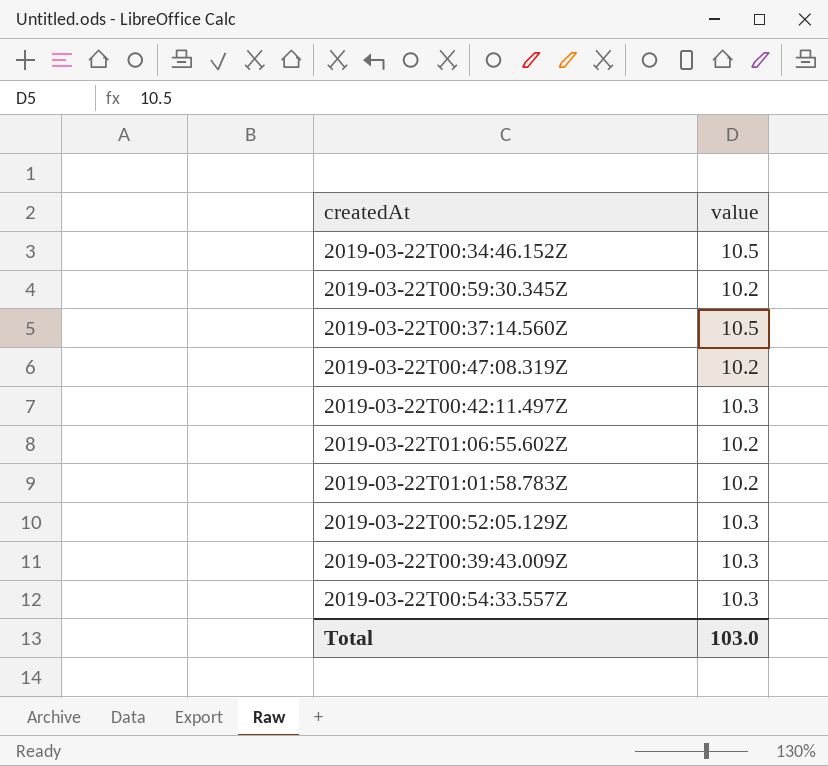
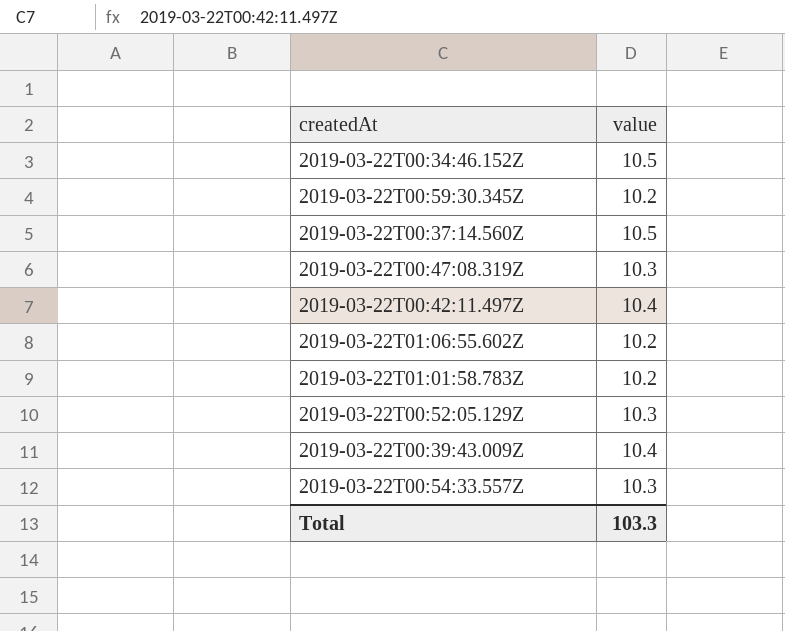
2019-03-22T00:47:08.319Z | value: 10.2 -> 10.3
2019-03-22T00:42:11.497Z | value: 10.3 -> 10.4
2019-03-22T00:39:43.009Z | value: 10.3 -> 10.4
Total | value: 103.0 -> 103.3

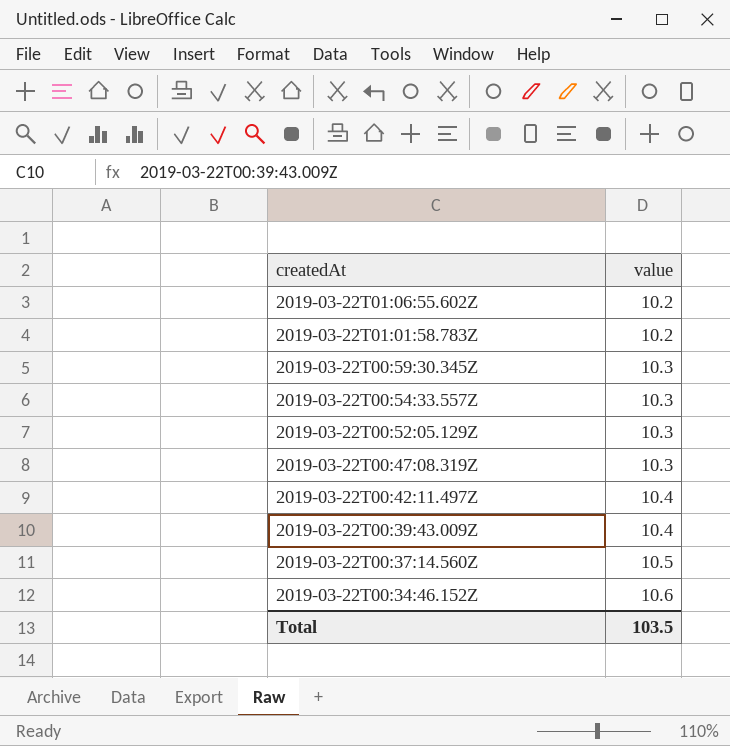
row order: none -> createdAt descending
2019-03-22T00:59:30.345Z | value: 10.2 -> 10.3
2019-03-22T00:34:46.152Z | value: 10.5 -> 10.6
Total | value: 103.3 -> 103.5

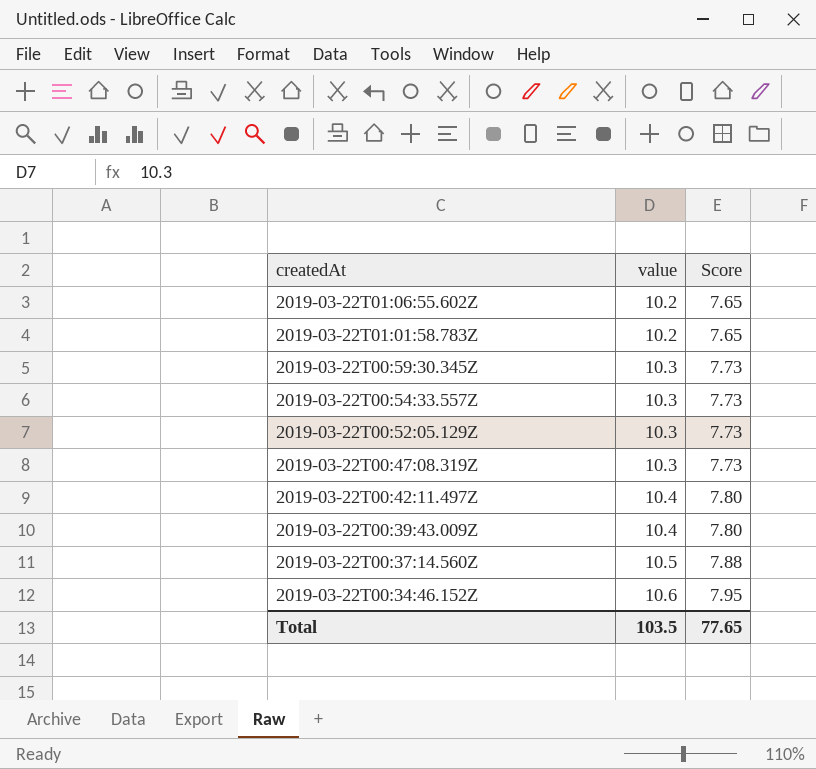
column Score | formula: none -> [value] * 0.75

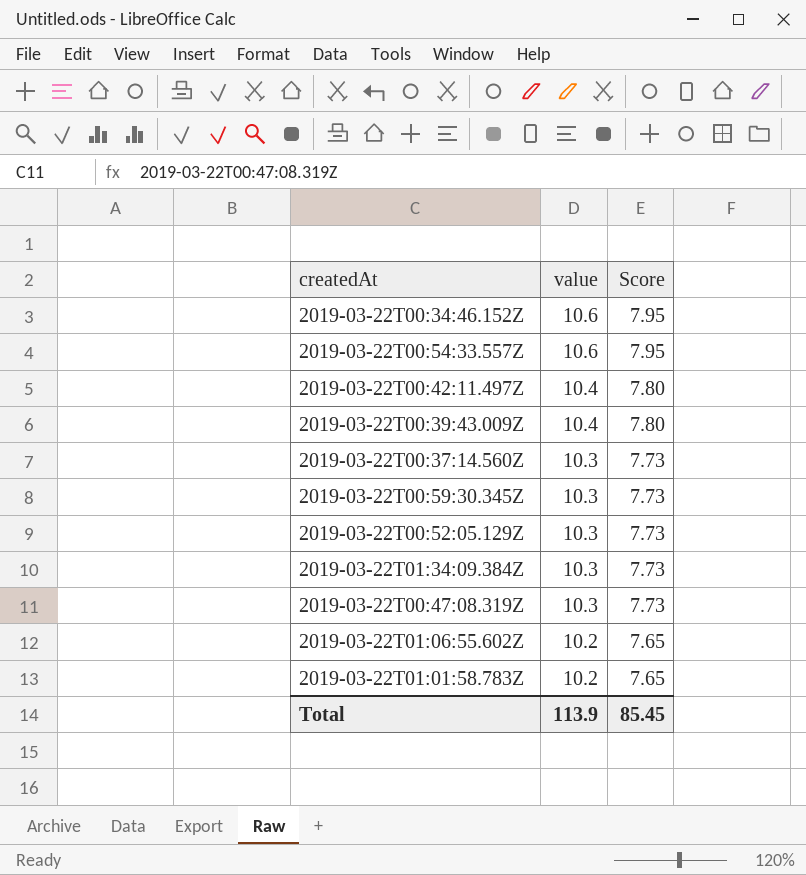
row order: createdAt descending -> value descending
2019-03-22T00:54:33.557Z | value: 10.3 -> 10.6
2019-03-22T00:54:33.557Z | Score: 7.73 -> 7.95
2019-03-22T00:37:14.560Z | value: 10.5 -> 10.3
2019-03-22T00:37:14.560Z | Score: 7.88 -> 7.73
row 2019-03-22T01:34:09.384Z: none -> 10.3 | 7.73
Total | value: 103.5 -> 113.9
Total | Score: 77.65 -> 85.45

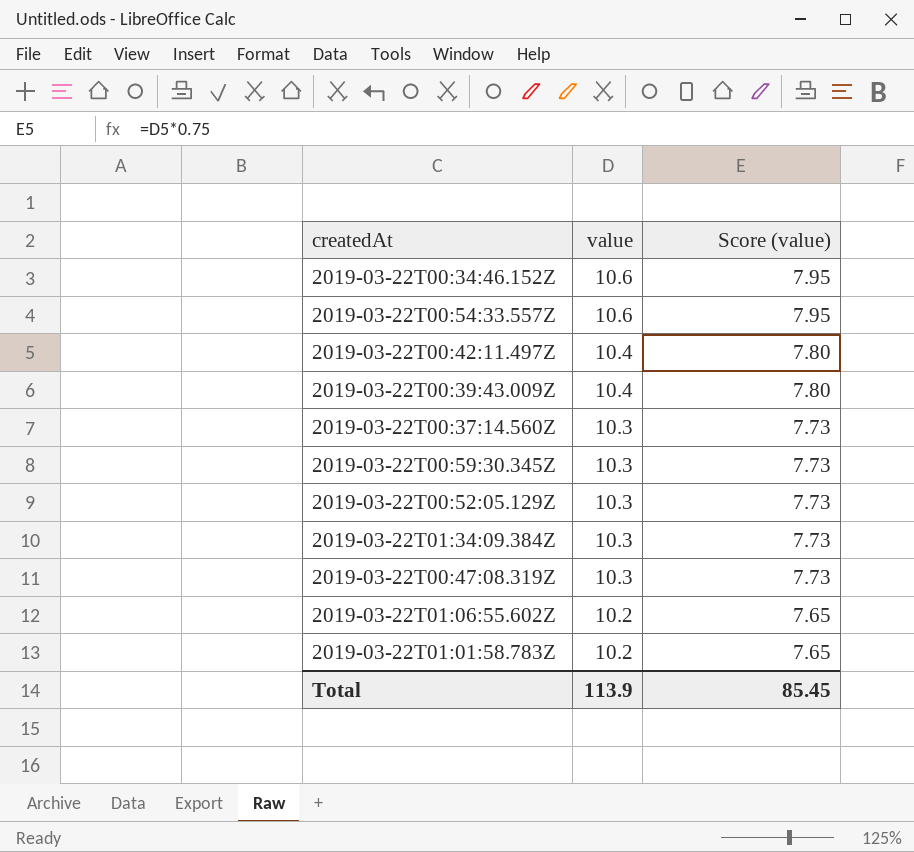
column name: Score -> Score (value)

